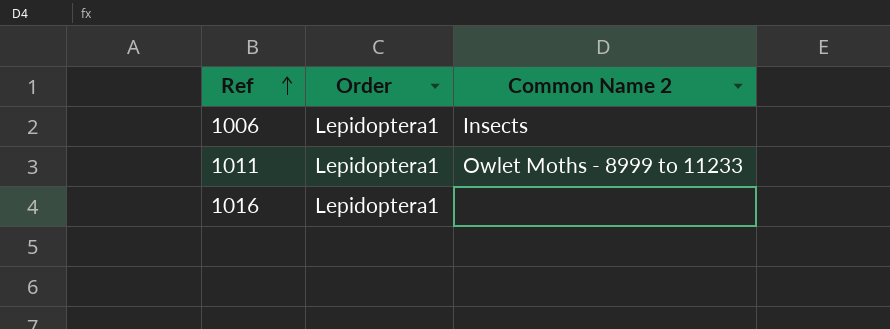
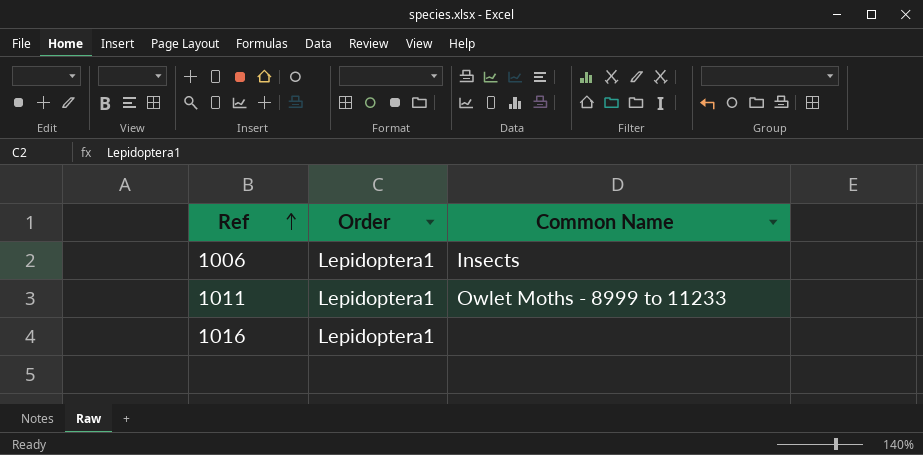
column name: Common Name 2 -> Common Name

